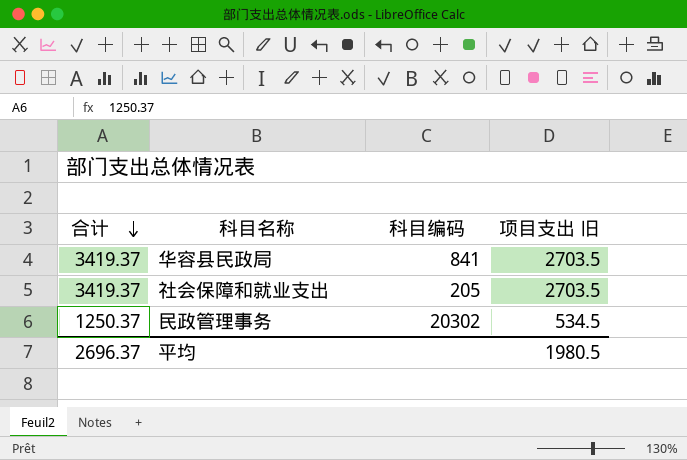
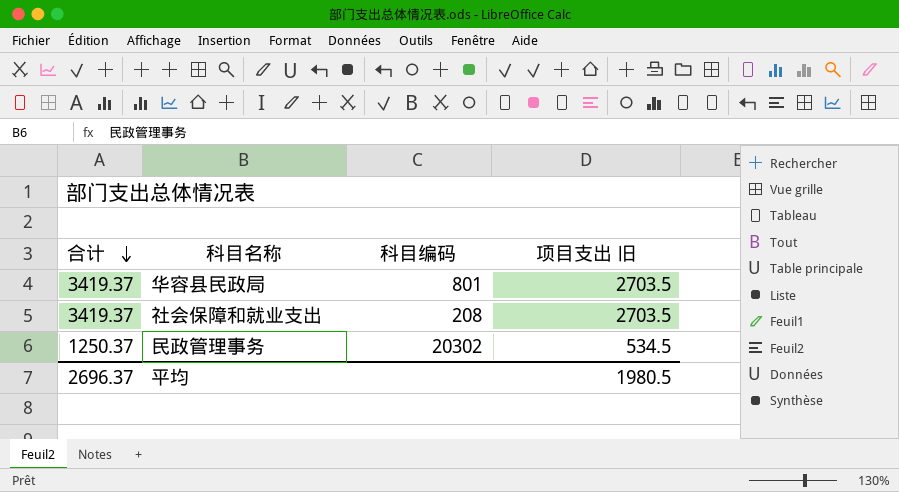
华容县民政局 | 科目编码: 841 -> 801
社会保障和就业支出 | 科目编码: 205 -> 208

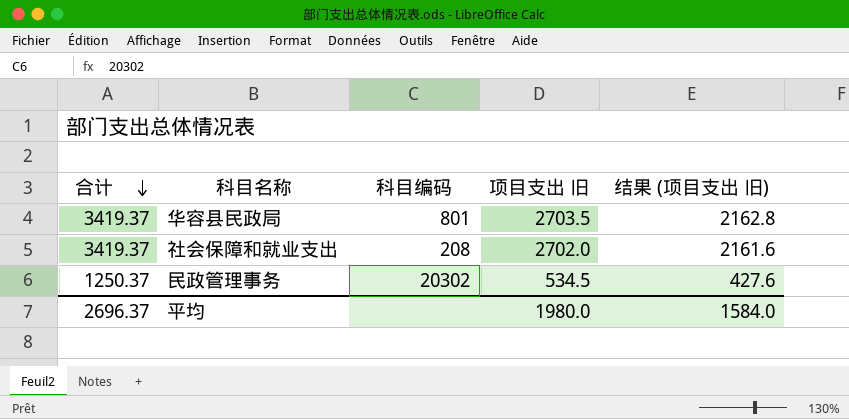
column 结果 (项目支出 旧) | formula: none -> [项目支出 旧] * 0.8
社会保障和就业支出 | 项目支出 旧: 2703.5 -> 2702.0
平均 | 项目支出 旧: 1980.5 -> 1980.0

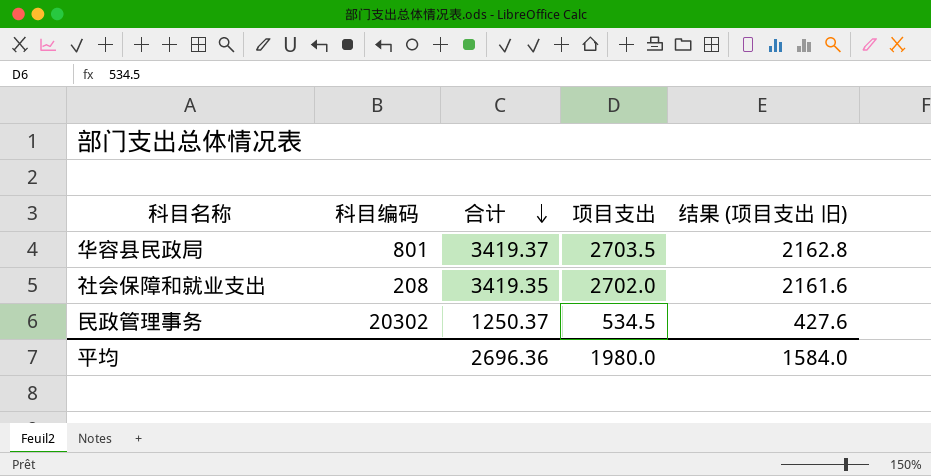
column 合计 | position: 1 -> 3
column name: 项目支出 旧 -> 项目支出
社会保障和就业支出 | 合计: 3419.37 -> 3419.35
平均 | 合计: 2696.37 -> 2696.36

